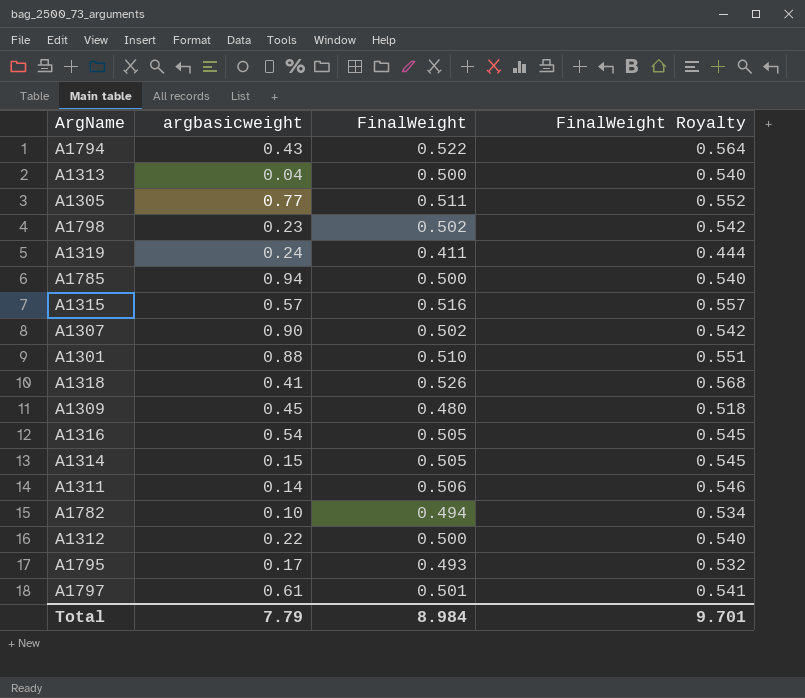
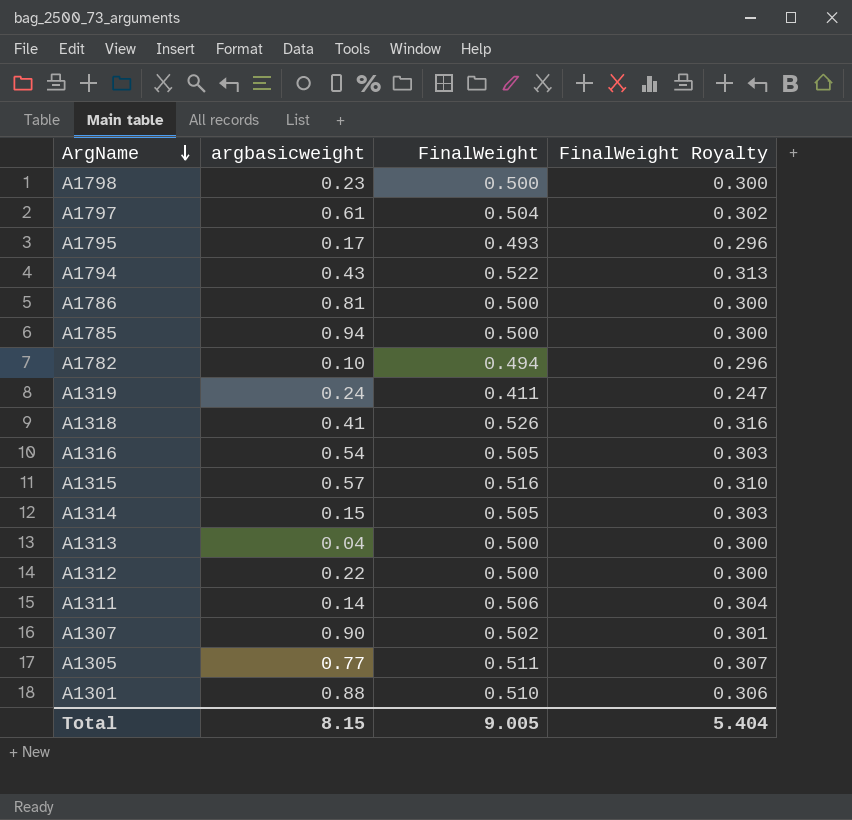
row order: none -> ArgName descending
column FinalWeight Royalty | formula: [FinalWeight] * 1.08 -> [FinalWeight] * 0.6
row A1309: 0.45 | 0.480 | 0.518 -> none
A1798 | FinalWeight: 0.502 -> 0.500
A1797 | FinalWeight: 0.501 -> 0.504
row A1786: none -> 0.81 | 0.500 | 0.300
Total | argbasicweight: 7.79 -> 8.15
Total | FinalWeight: 8.984 -> 9.005
Total | FinalWeight Royalty: 9.701 -> 5.404

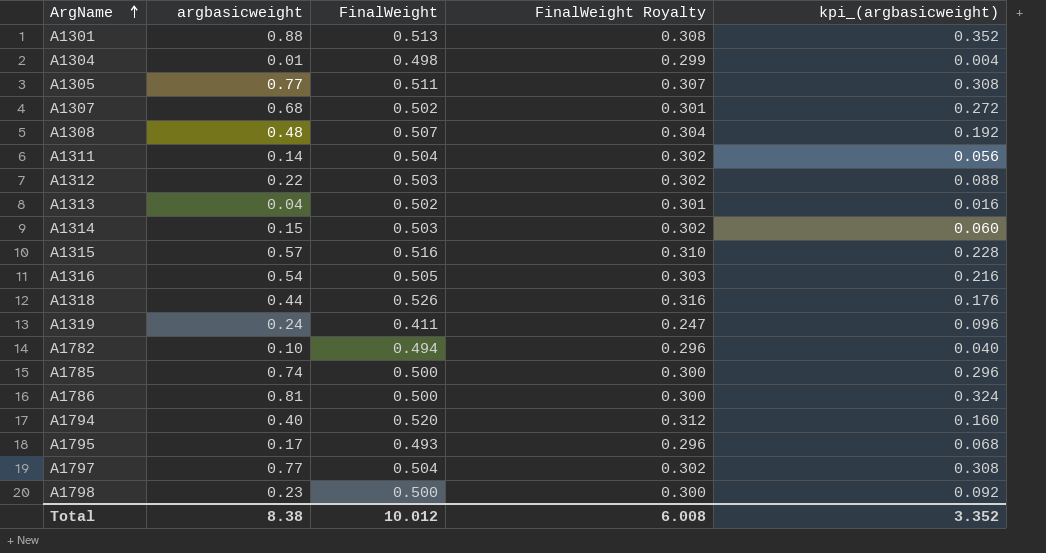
row order: ArgName descending -> ArgName ascending
column kpi_(argbasicweight) | formula: none -> [argbasicweight] * 0.4
A1301 | FinalWeight: 0.510 -> 0.513
A1301 | FinalWeight Royalty: 0.306 -> 0.308
row A1304: none -> 0.01 | 0.498 | 0.299 | 0.004
A1307 | argbasicweight: 0.90 -> 0.68
row A1308: none -> 0.48 | 0.507 | 0.304 | 0.192
A1311 | FinalWeight: 0.506 -> 0.504
A1311 | FinalWeight Royalty: 0.304 -> 0.302
A1312 | FinalWeight: 0.500 -> 0.503
A1312 | FinalWeight Royalty: 0.300 -> 0.302
A1313 | FinalWeight: 0.500 -> 0.502
A1313 | FinalWeight Royalty: 0.300 -> 0.301
A1314 | FinalWeight: 0.505 -> 0.503
A1314 | FinalWeight Royalty: 0.303 -> 0.302
A1318 | argbasicweight: 0.41 -> 0.44
A1785 | argbasicweight: 0.94 -> 0.74
A1794 | argbasicweight: 0.43 -> 0.40
A1794 | FinalWeight: 0.522 -> 0.520
A1794 | FinalWeight Royalty: 0.313 -> 0.312
A1797 | argbasicweight: 0.61 -> 0.77
Total | argbasicweight: 8.15 -> 8.38
Total | FinalWeight: 9.005 -> 10.012
Total | FinalWeight Royalty: 5.404 -> 6.008

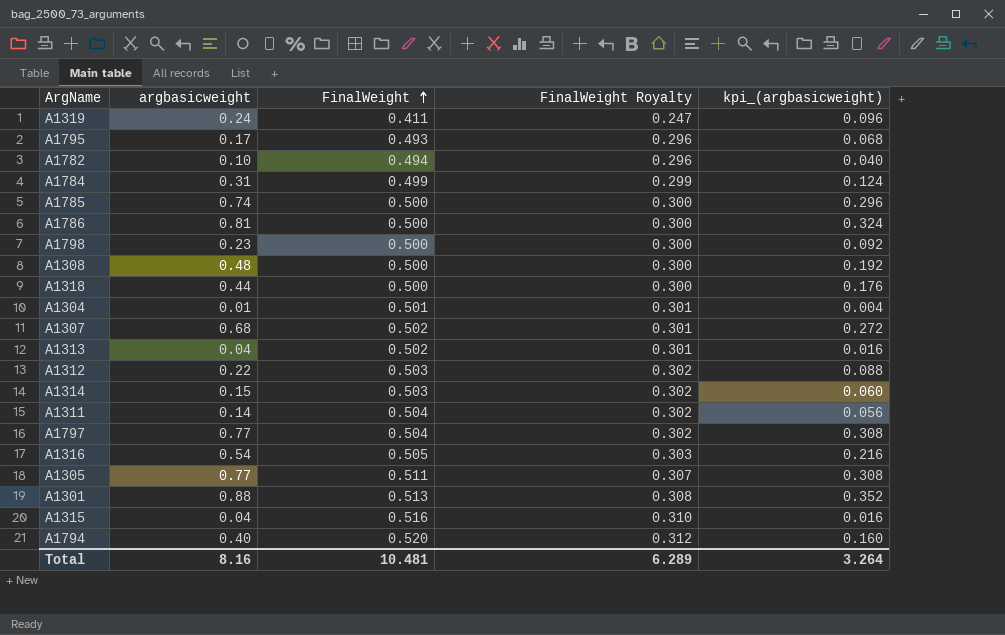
row order: ArgName ascending -> FinalWeight ascending
row A1784: none -> 0.31 | 0.499 | 0.299 | 0.124
A1308 | FinalWeight: 0.507 -> 0.500
A1308 | FinalWeight Royalty: 0.304 -> 0.300
A1318 | FinalWeight: 0.526 -> 0.500
A1318 | FinalWeight Royalty: 0.316 -> 0.300
A1304 | FinalWeight: 0.498 -> 0.501
A1304 | FinalWeight Royalty: 0.299 -> 0.301
A1315 | argbasicweight: 0.57 -> 0.04
A1315 | kpi_(argbasicweight): 0.228 -> 0.016
Total | argbasicweight: 8.38 -> 8.16
Total | FinalWeight: 10.012 -> 10.481
Total | FinalWeight Royalty: 6.008 -> 6.289
Total | kpi_(argbasicweight): 3.352 -> 3.264

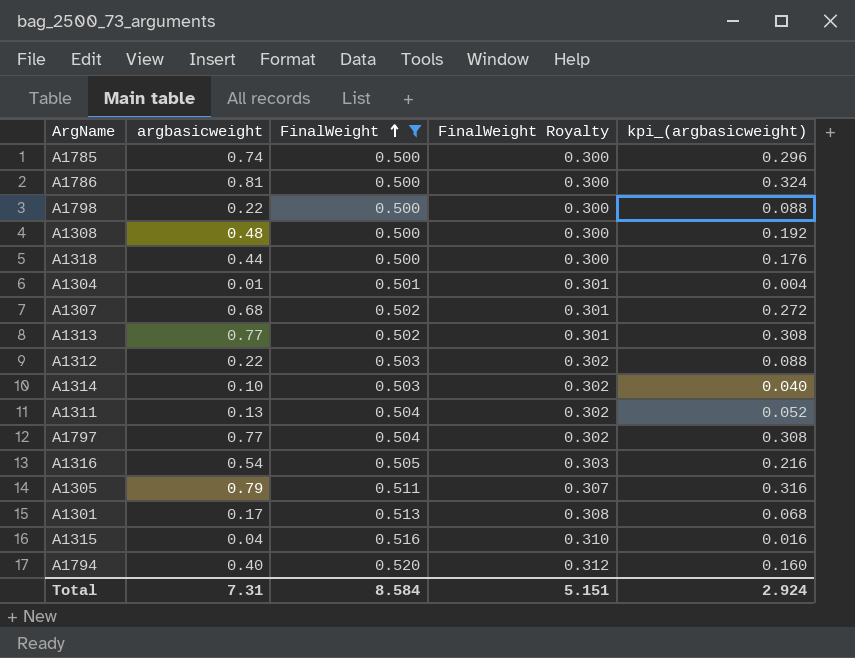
filter: none -> FinalWeight >= 0.500
A1798 | argbasicweight: 0.23 -> 0.22
A1798 | kpi_(argbasicweight): 0.092 -> 0.088
A1313 | argbasicweight: 0.04 -> 0.77
A1313 | kpi_(argbasicweight): 0.016 -> 0.308
A1314 | argbasicweight: 0.15 -> 0.10
A1314 | kpi_(argbasicweight): 0.060 -> 0.040
A1311 | argbasicweight: 0.14 -> 0.13
A1311 | kpi_(argbasicweight): 0.056 -> 0.052
A1305 | argbasicweight: 0.77 -> 0.79
A1305 | kpi_(argbasicweight): 0.308 -> 0.316
A1301 | argbasicweight: 0.88 -> 0.17
A1301 | kpi_(argbasicweight): 0.352 -> 0.068
Total | argbasicweight: 8.16 -> 7.31
Total | FinalWeight: 10.481 -> 8.584
Total | FinalWeight Royalty: 6.289 -> 5.151
Total | kpi_(argbasicweight): 3.264 -> 2.924

